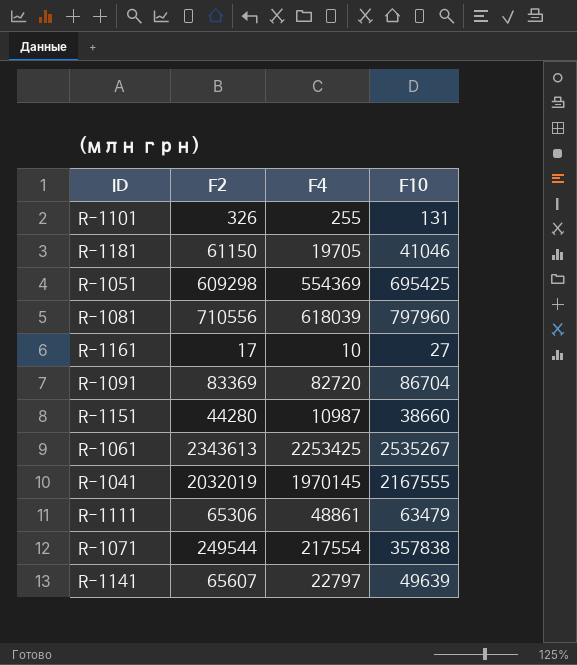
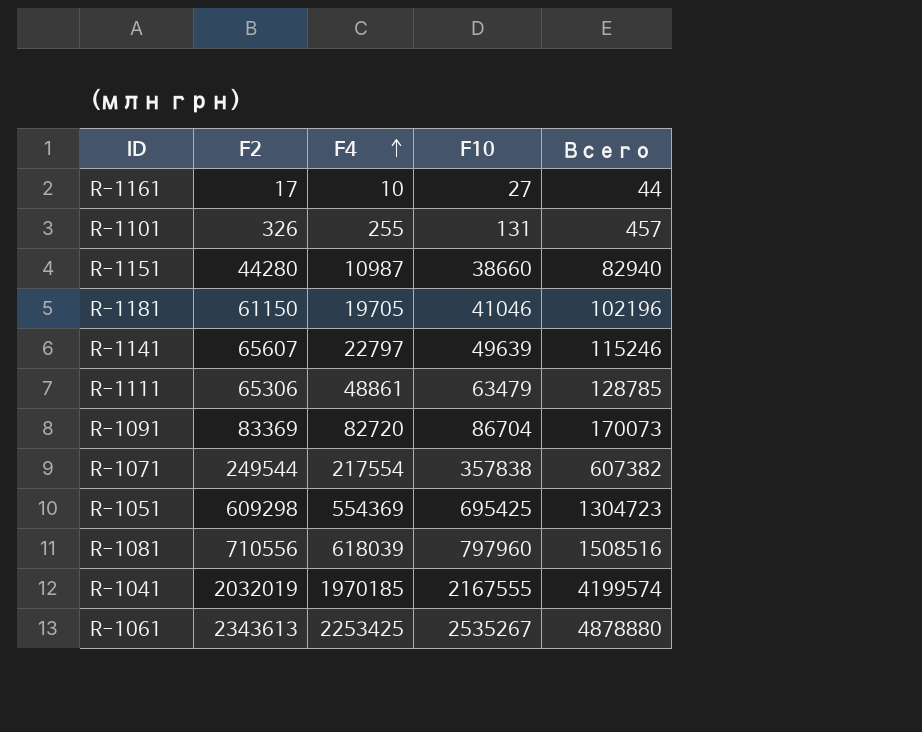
row order: none -> F4 ascending
column Всего | formula: none -> [F2] + [F10]
R-1041 | F4: 1970145 -> 1970185

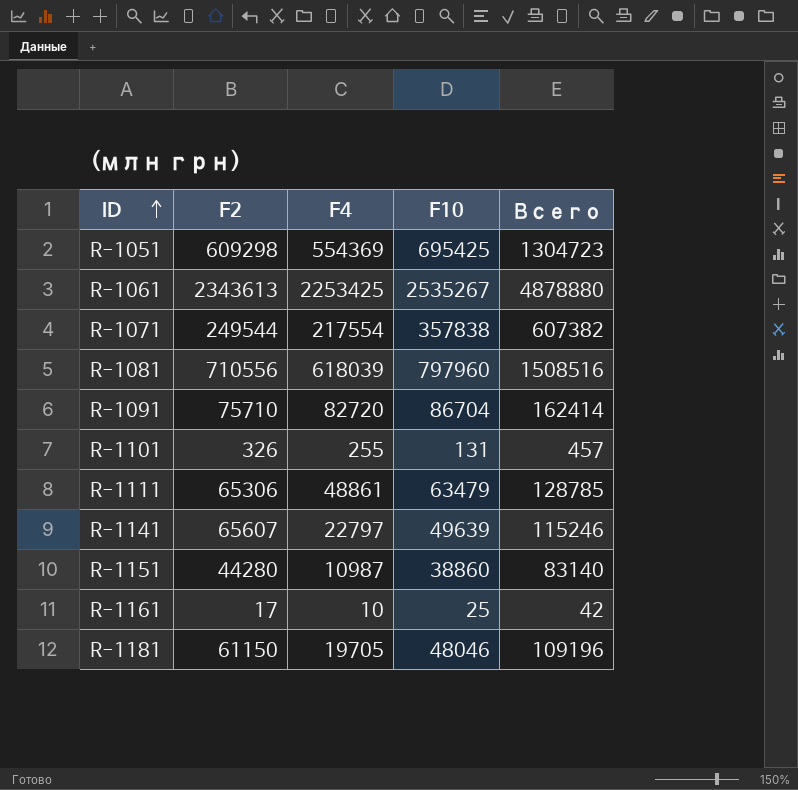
row order: F4 ascending -> ID ascending
row R-1041: 2032019 | 1970185 | 2167555 | 4199574 -> none
R-1091 | F2: 83369 -> 75710
R-1091 | Всего: 170073 -> 162414
R-1151 | F10: 38660 -> 38860
R-1151 | Всего: 82940 -> 83140
R-1161 | F10: 27 -> 25
R-1161 | Всего: 44 -> 42
R-1181 | F10: 41046 -> 48046
R-1181 | Всего: 102196 -> 109196

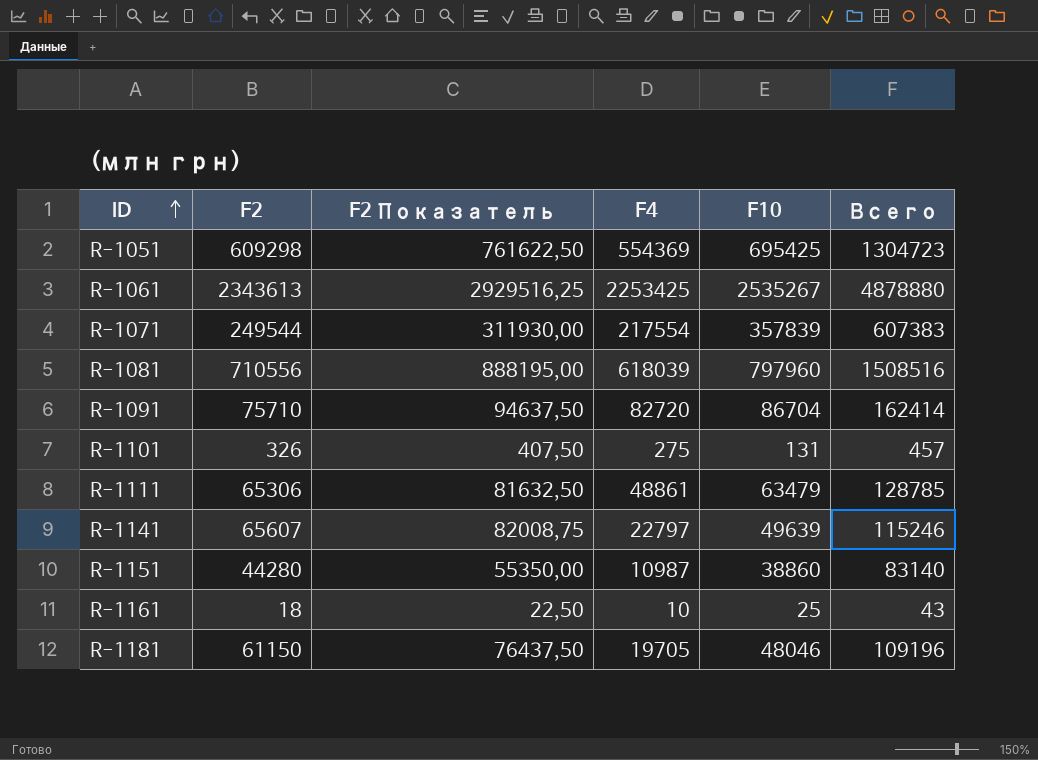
column F2 Показатель | formula: none -> [F2] * 1,25
R-1071 | F10: 357838 -> 357839
R-1071 | Всего: 607382 -> 607383
R-1101 | F4: 255 -> 275
R-1161 | F2: 17 -> 18
R-1161 | Всего: 42 -> 43

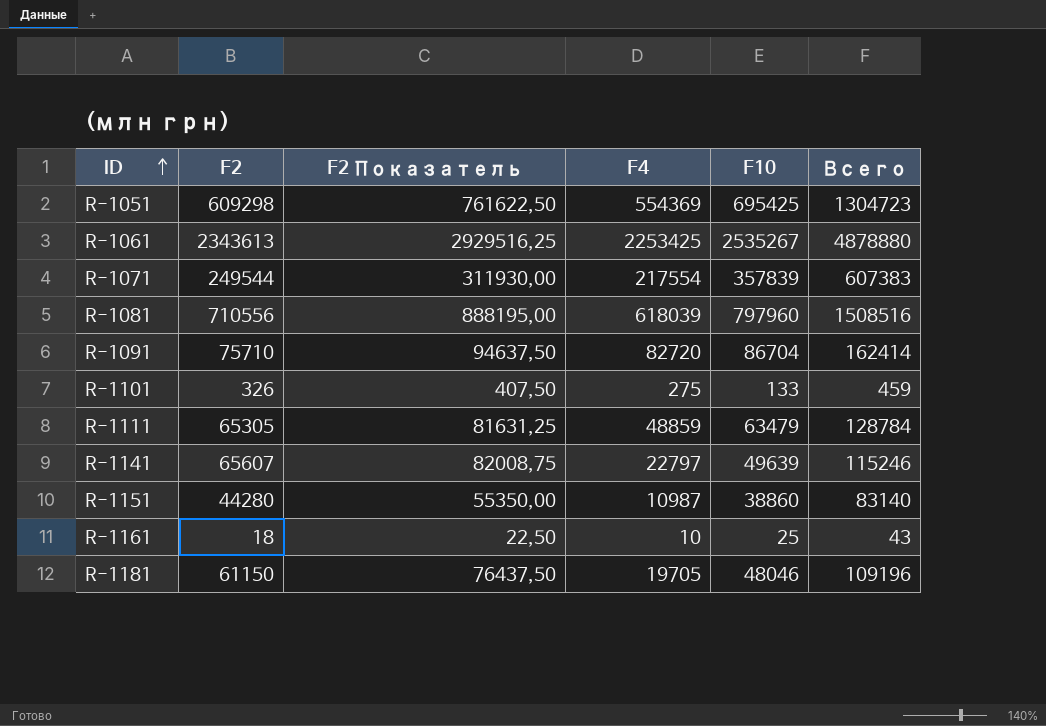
R-1101 | F10: 131 -> 133
R-1101 | Всего: 457 -> 459
R-1111 | F2: 65306 -> 65305
R-1111 | F2 Показатель: 81632,50 -> 81631,25
R-1111 | F4: 48861 -> 48859
R-1111 | Всего: 128785 -> 128784

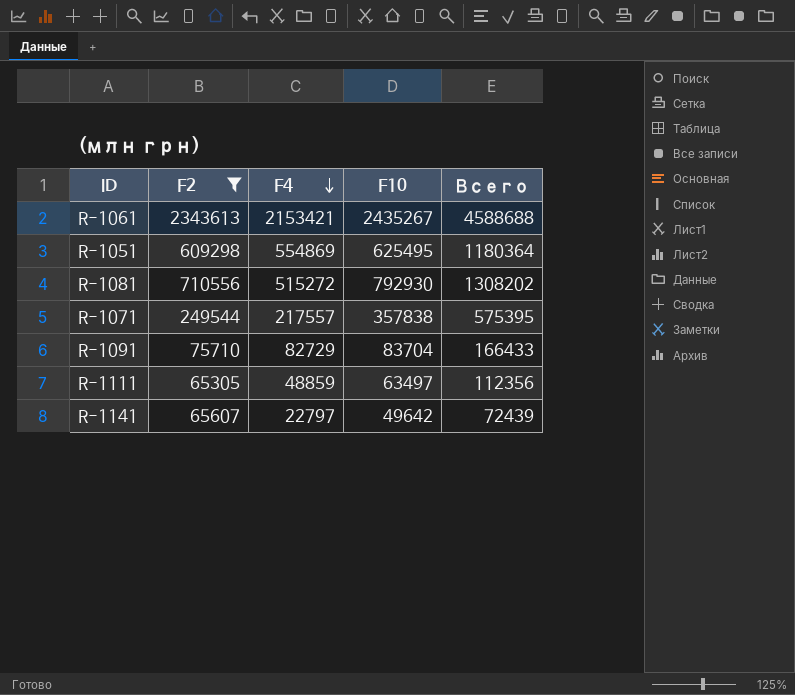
filter: none -> F2 >= 65305
row order: ID ascending -> F4 descending
column F2 Показатель | formula: [F2] * 1,25 -> none
column Всего | formula: [F2] + [F10] -> [F4] + [F10]
R-1061 | F4: 2253425 -> 2153421
R-1061 | F10: 2535267 -> 2435267
R-1051 | F4: 554369 -> 554869
R-1051 | F10: 695425 -> 625495
R-1081 | F4: 618039 -> 515272
R-1081 | F10: 797960 -> 792930
R-1071 | F4: 217554 -> 217557
R-1071 | F10: 357839 -> 357838
R-1091 | F4: 82720 -> 82729
R-1091 | F10: 86704 -> 83704
R-1111 | F10: 63479 -> 63497
R-1141 | F10: 49639 -> 49642

